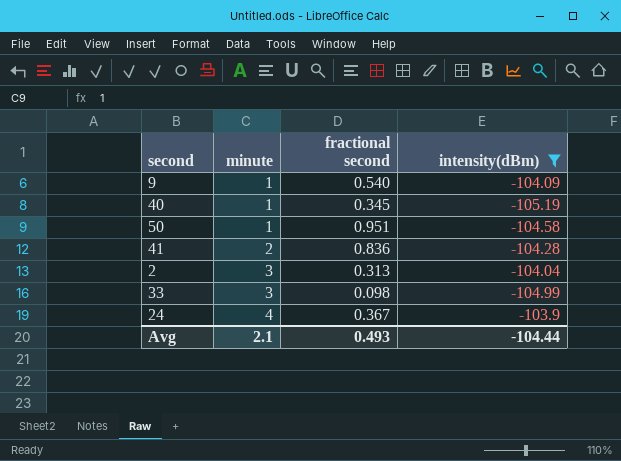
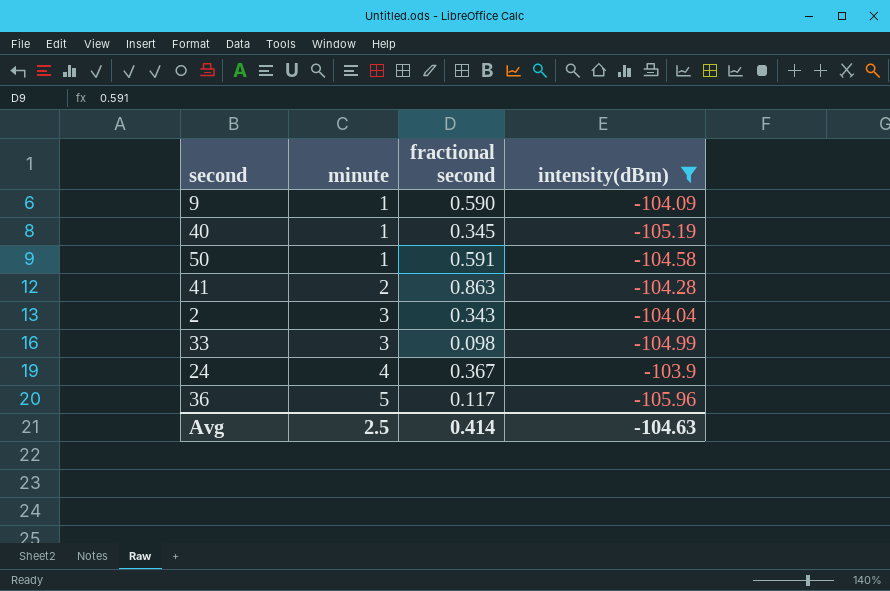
9 | fractional second: 0.540 -> 0.590
50 | fractional second: 0.951 -> 0.591
41 | fractional second: 0.836 -> 0.863
2 | fractional second: 0.313 -> 0.343
row 36: none -> 5 | 0.117 | -105.96
Avg | minute: 2.1 -> 2.5
Avg | fractional second: 0.493 -> 0.414
Avg | intensity(dBm): -104.44 -> -104.63

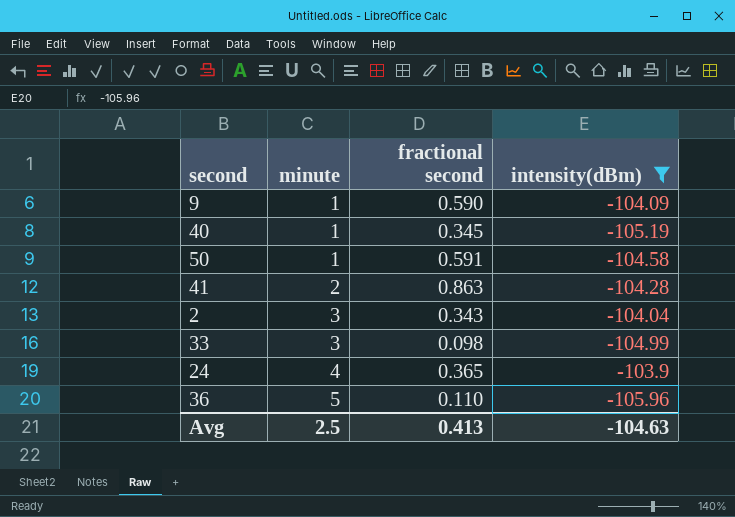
24 | fractional second: 0.367 -> 0.365
36 | fractional second: 0.117 -> 0.110
Avg | fractional second: 0.414 -> 0.413

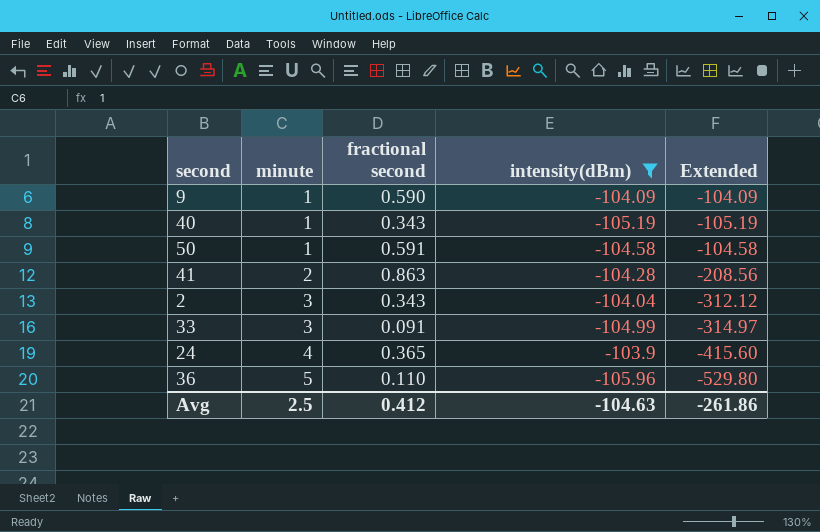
column Extended | formula: none -> [minute] * [intensity(dBm)]
40 | fractional second: 0.345 -> 0.343
33 | fractional second: 0.098 -> 0.091
Avg | fractional second: 0.413 -> 0.412

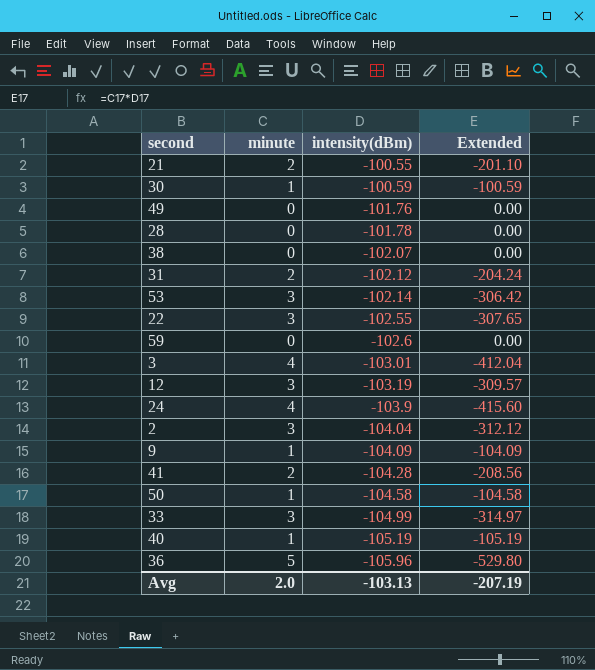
filter: intensity(dBm) <= -103.9 -> none
row order: minute ascending -> intensity(dBm) descending
column fractional second | position: 3 -> none
Avg | minute: 2.5 -> 2.0
Avg | intensity(dBm): -104.63 -> -103.13
Avg | Extended: -261.86 -> -207.19

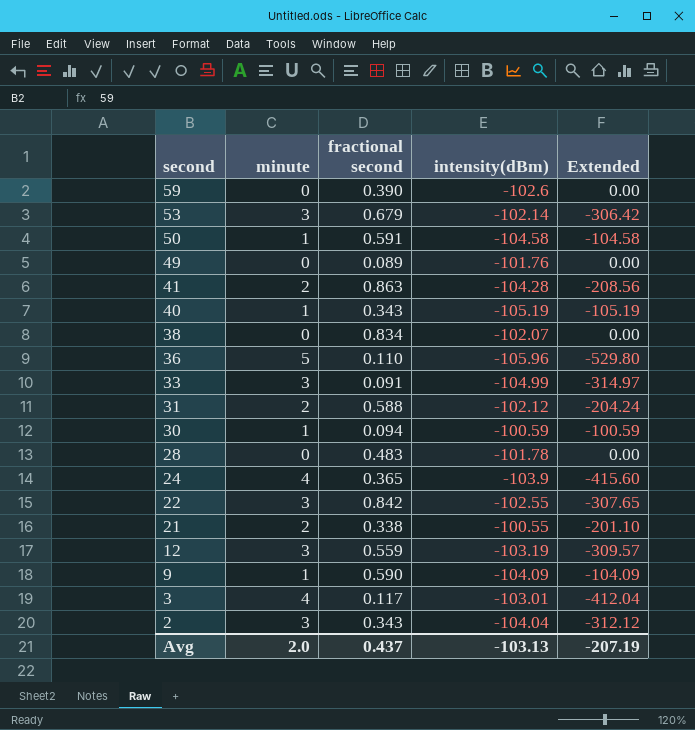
row order: intensity(dBm) descending -> second descending
column fractional second | position: none -> 3

